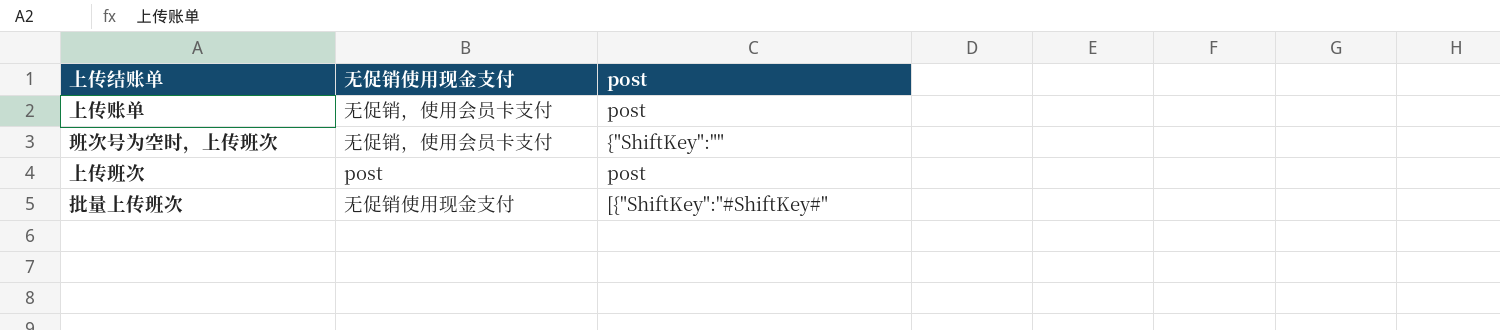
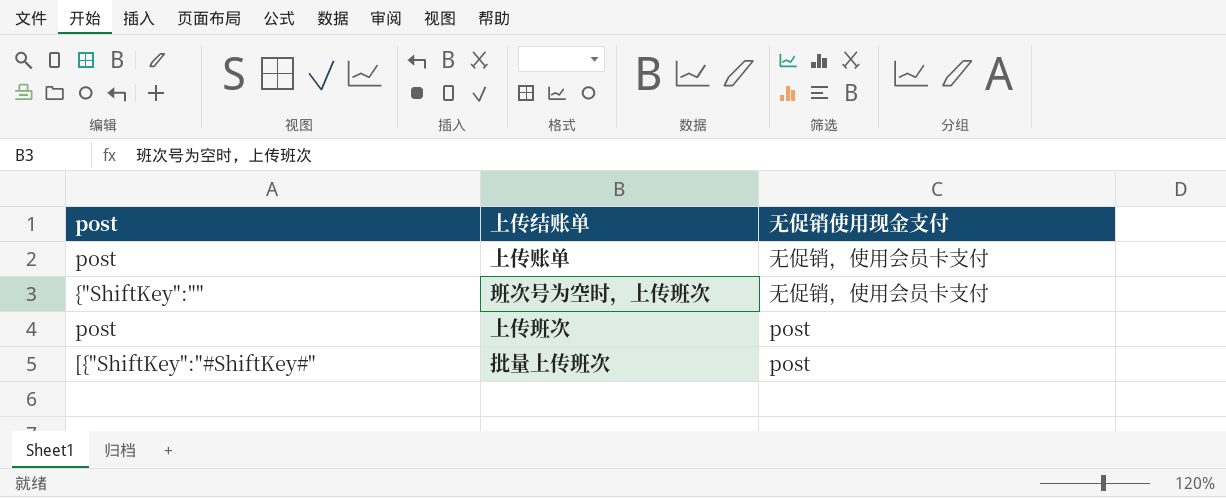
column post | position: 3 -> 1
批量上传班次 | 无促销使用现金支付: 无促销使用现金支付 -> post

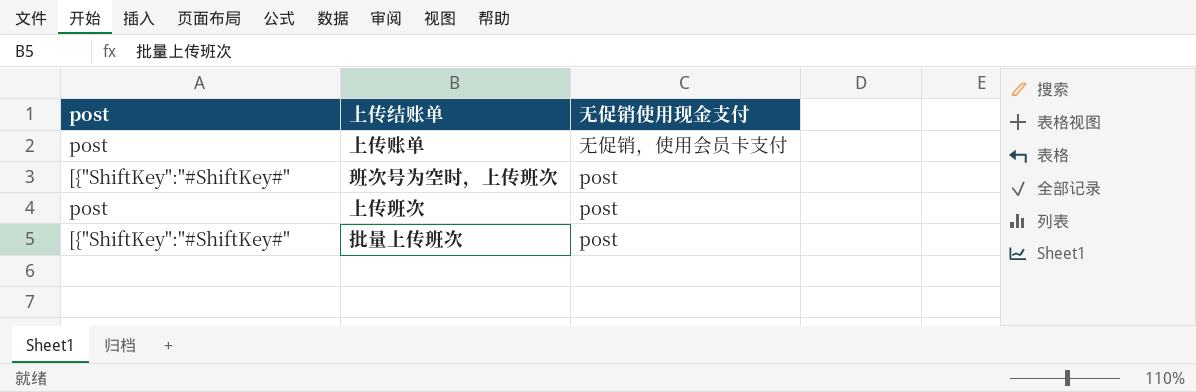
班次号为空时，上传班次 | post: {"ShiftKey":"" -> [{"ShiftKey":"#ShiftKey#"
班次号为空时，上传班次 | 无促销使用现金支付: 无促销，使用会员卡支付 -> post

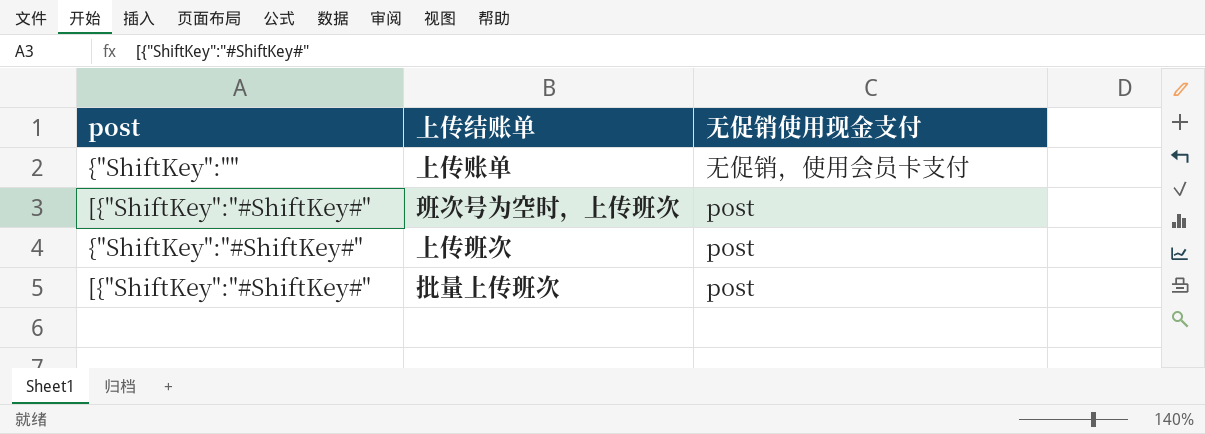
上传账单 | post: post -> {"ShiftKey":""
上传班次 | post: post -> {"ShiftKey":"#ShiftKey#"

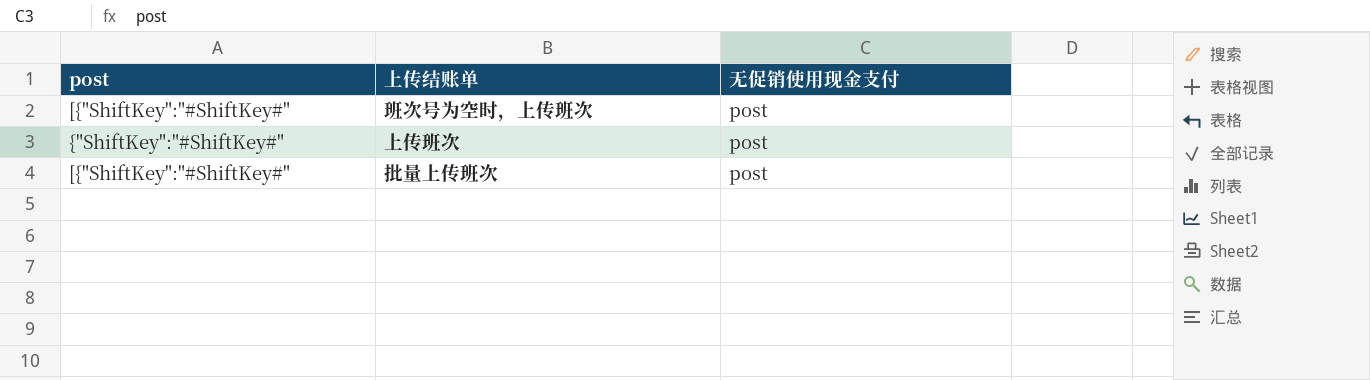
row 上传账单: {"ShiftKey":"" | 无促销，使用会员卡支付 -> none

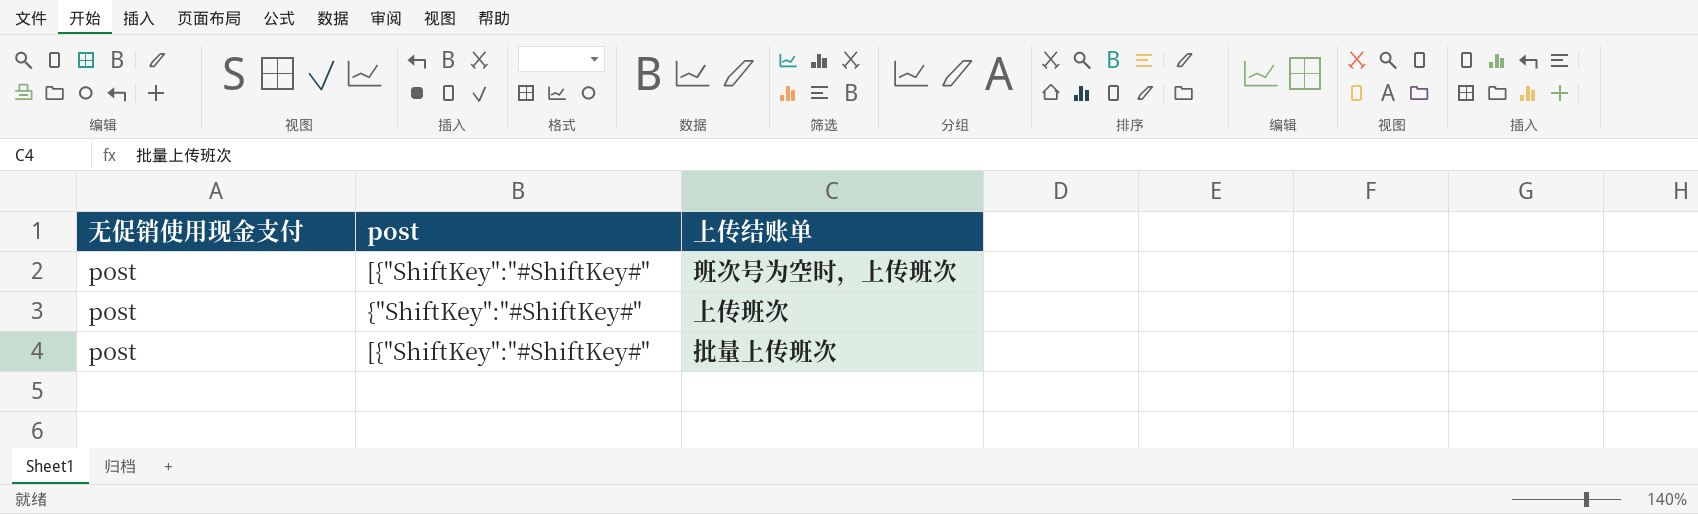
column 无促销使用现金支付 | position: 3 -> 1

